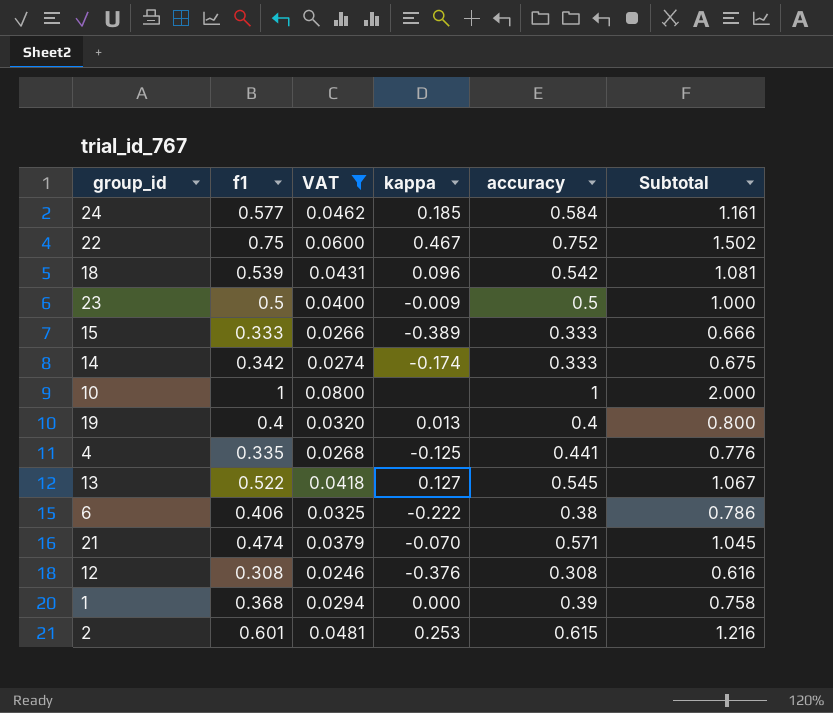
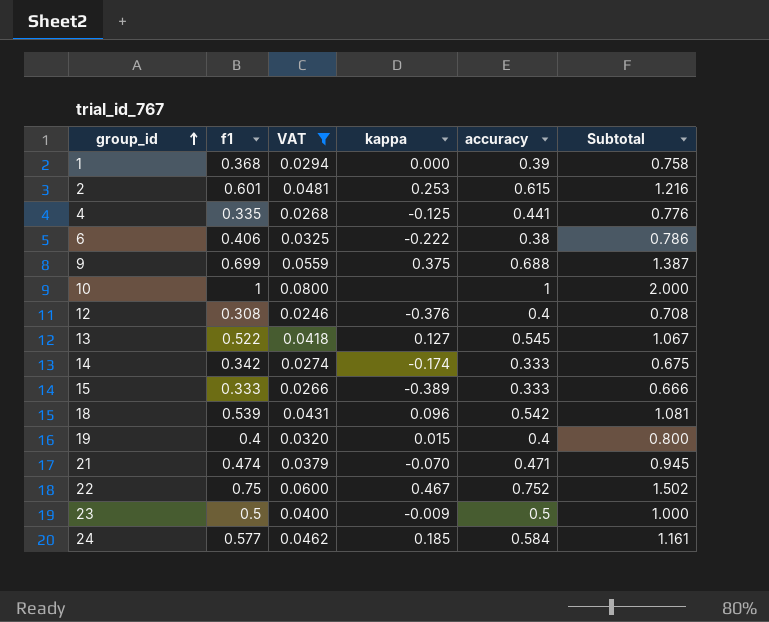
row order: none -> group_id ascending
row 9: none -> 0.699 | 0.0559 | 0.375 | 0.688 | 1.387
12 | accuracy: 0.308 -> 0.4
12 | Subtotal: 0.616 -> 0.708
19 | kappa: 0.013 -> 0.015
21 | accuracy: 0.571 -> 0.471
21 | Subtotal: 1.045 -> 0.945

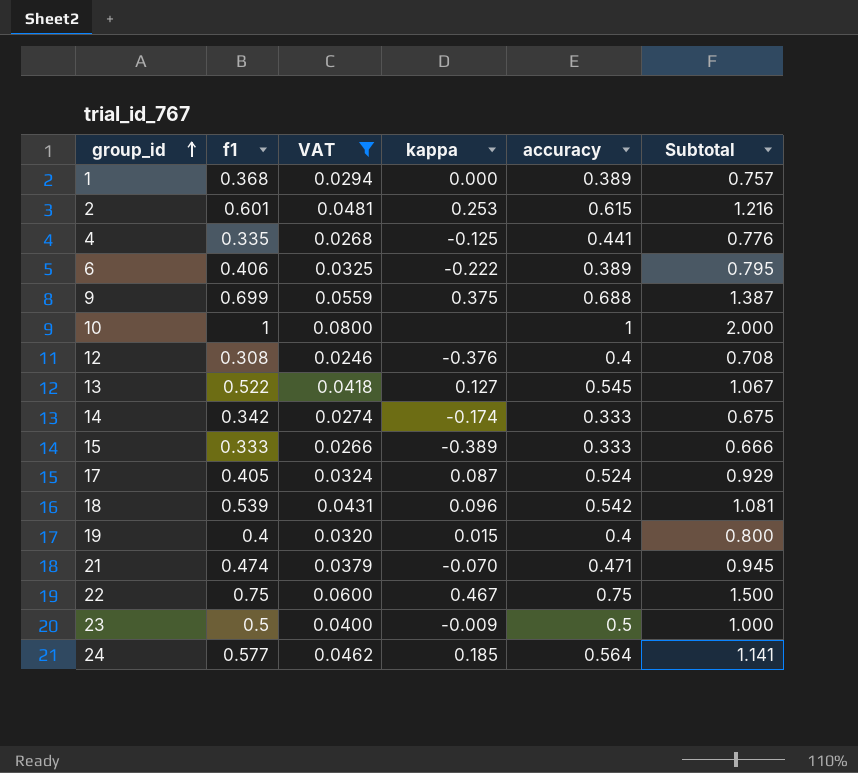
1 | accuracy: 0.39 -> 0.389
1 | Subtotal: 0.758 -> 0.757
6 | accuracy: 0.38 -> 0.389
6 | Subtotal: 0.786 -> 0.795
row 17: none -> 0.405 | 0.0324 | 0.087 | 0.524 | 0.929
22 | accuracy: 0.752 -> 0.75
22 | Subtotal: 1.502 -> 1.500
24 | accuracy: 0.584 -> 0.564
24 | Subtotal: 1.161 -> 1.141

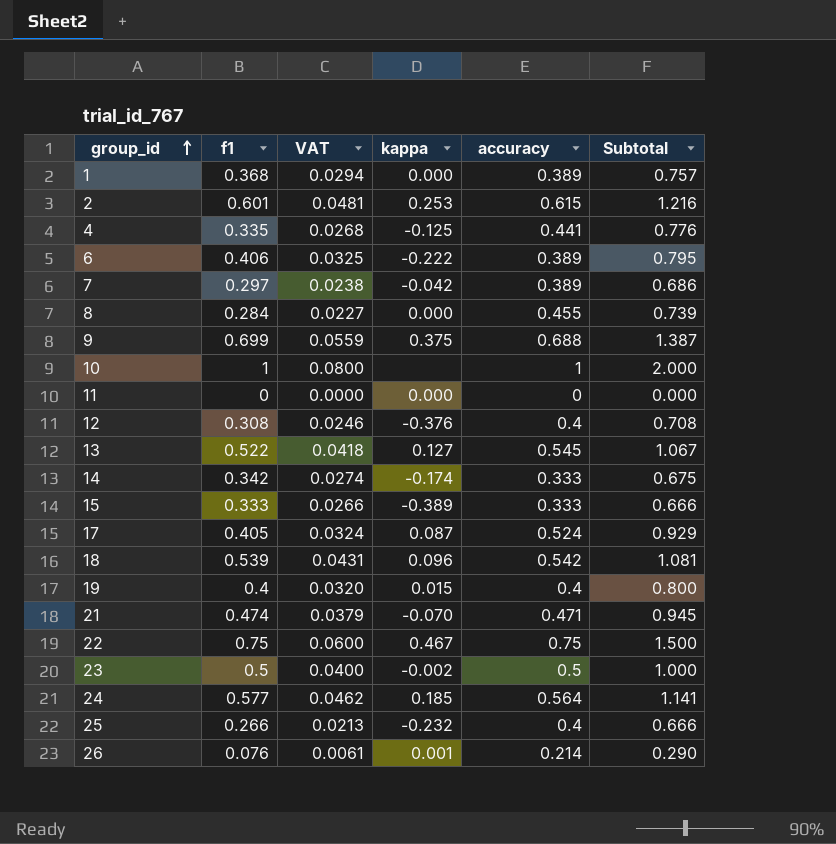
filter: VAT >= 0.0246 -> none
23 | kappa: -0.009 -> -0.002

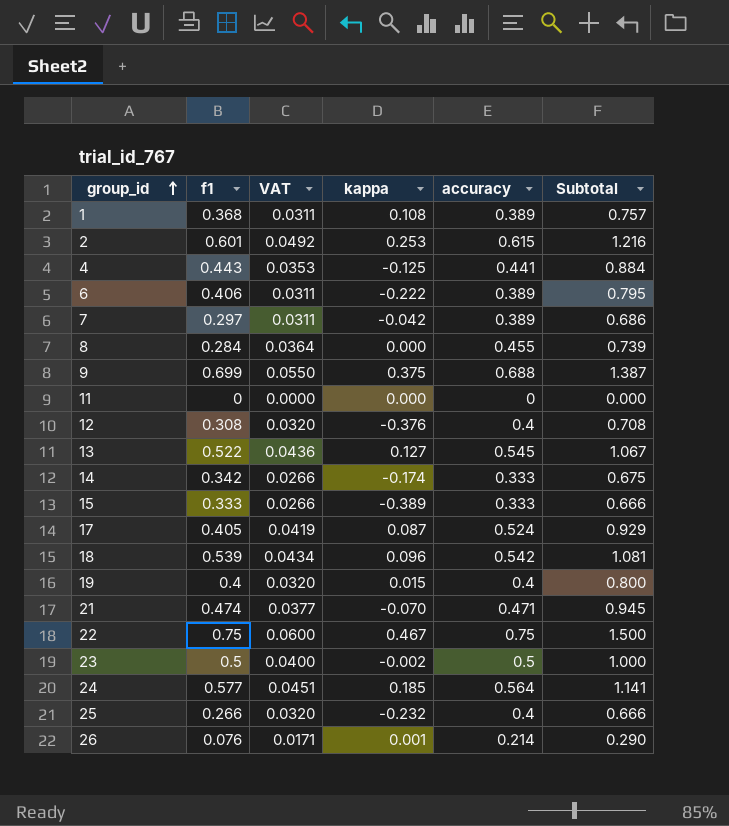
column VAT | formula: [f1] * 0.08 -> [accuracy] * 0.08
row 10: 1 | 0.0800 | none | 1 | 2.000 -> none
1 | kappa: 0.000 -> 0.108
4 | f1: 0.335 -> 0.443
4 | Subtotal: 0.776 -> 0.884

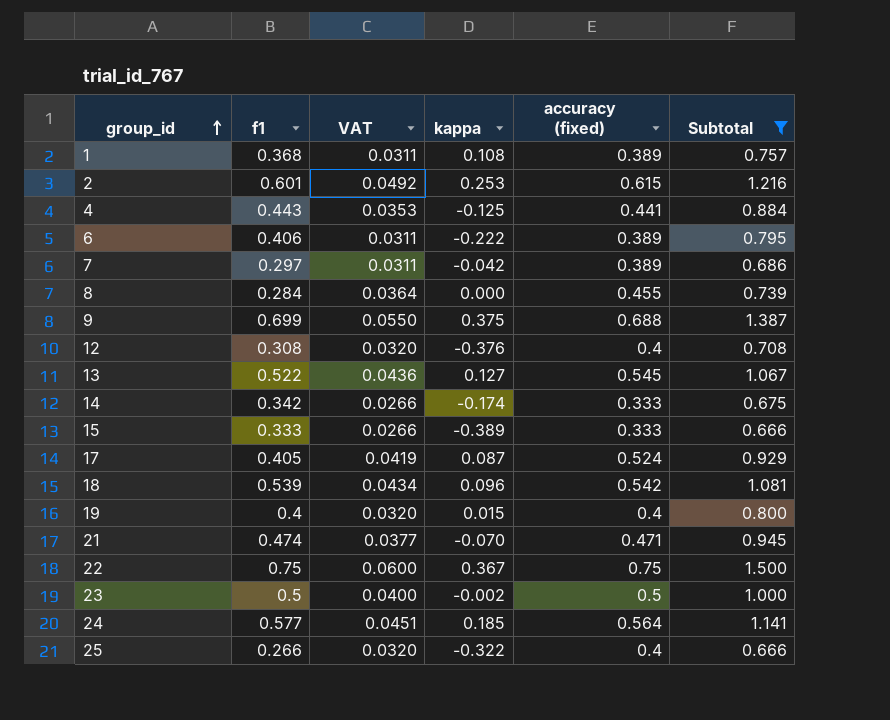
filter: none -> Subtotal >= 0.666
column name: accuracy -> accuracy (fixed)
22 | kappa: 0.467 -> 0.367
25 | kappa: -0.232 -> -0.322

